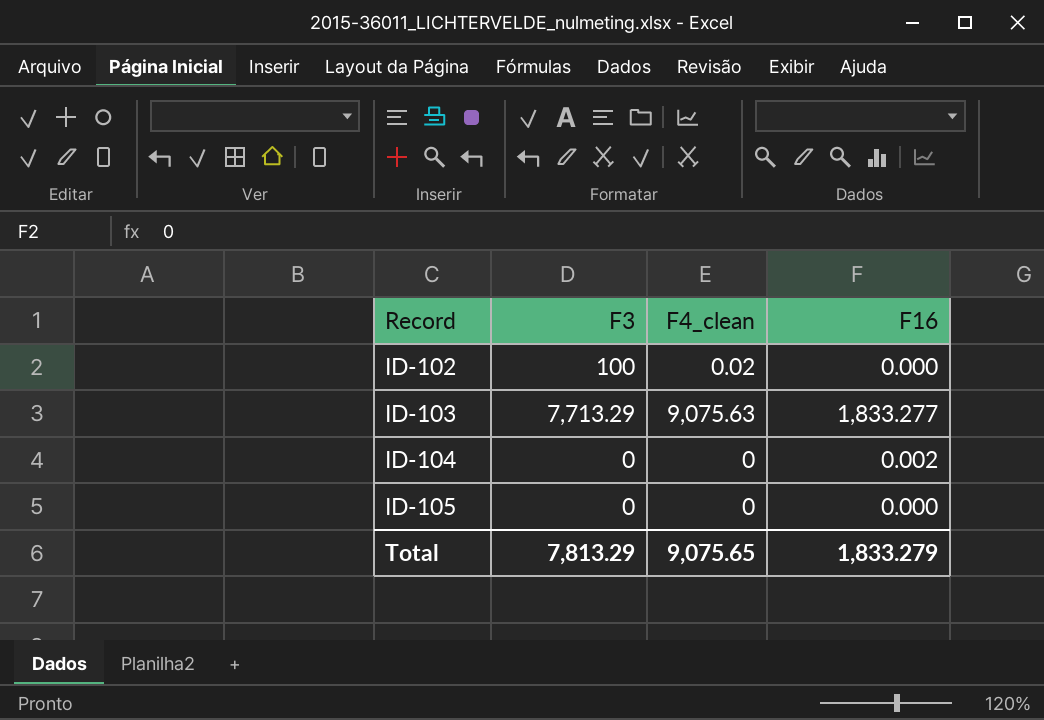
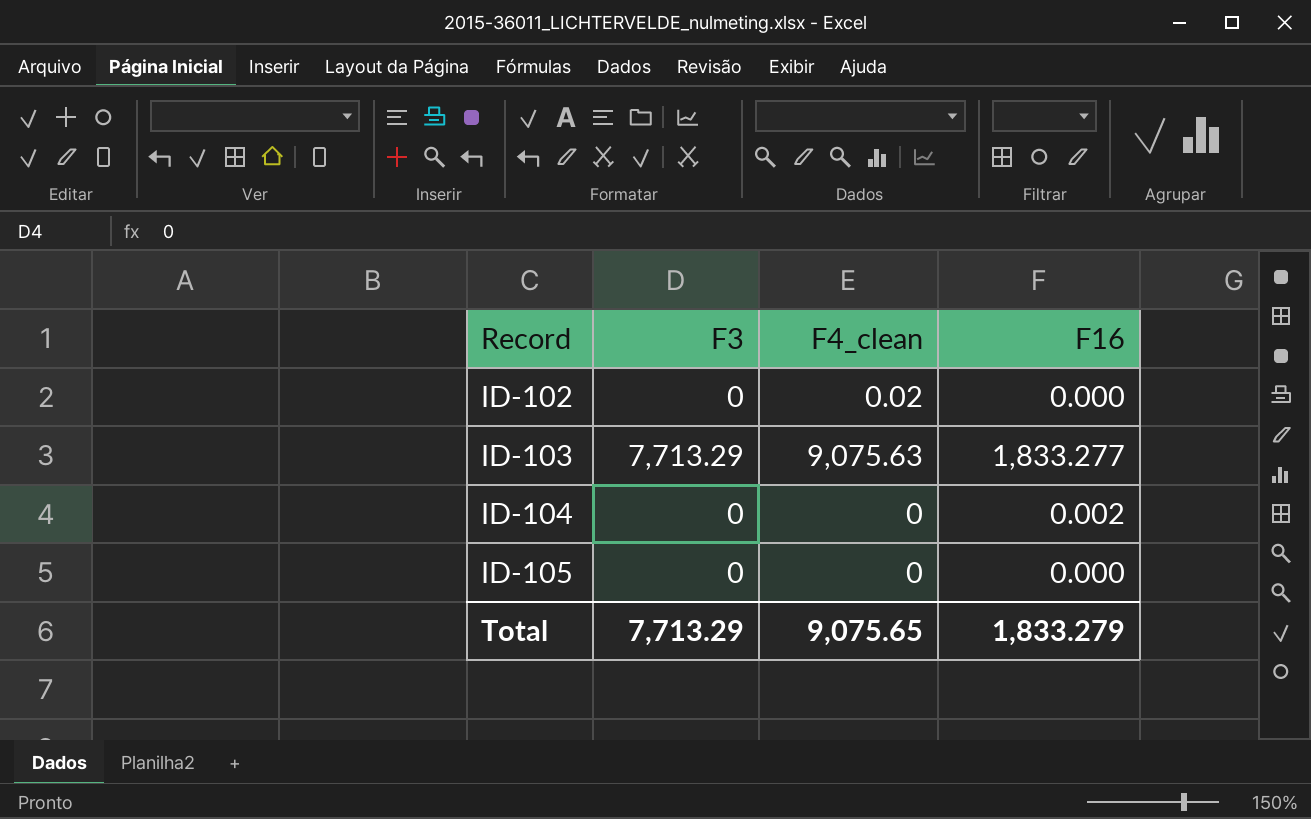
ID-102 | F3: 100 -> 0
Total | F3: 7,813.29 -> 7,713.29

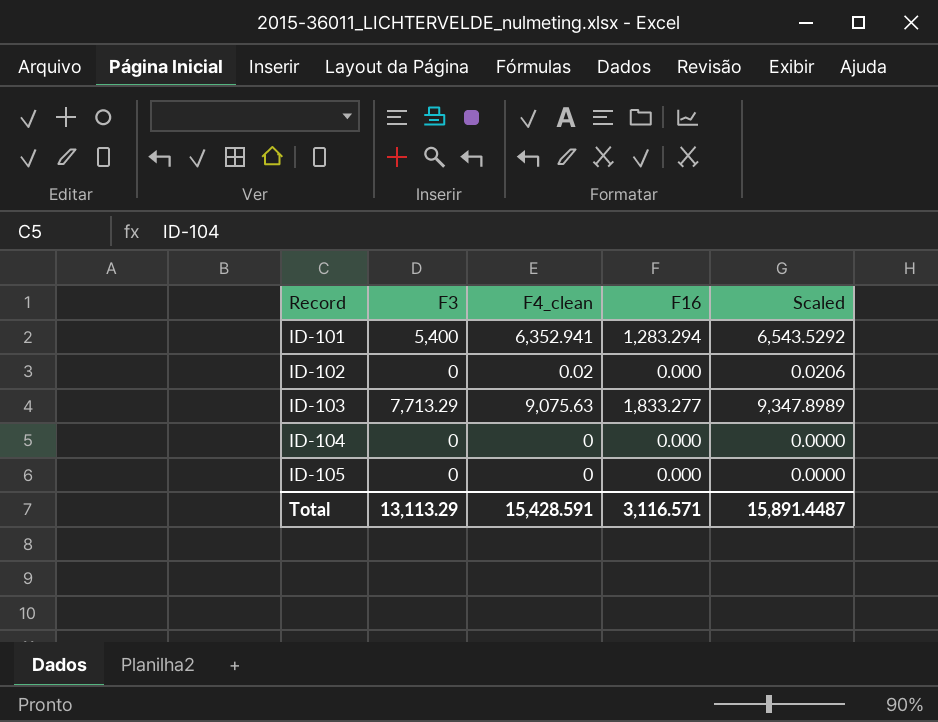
column Scaled | formula: none -> [F4_clean] * 1.03
row ID-101: none -> 5,400 | 6,352.941 | 1,283.294 | 6,543.5292
ID-104 | F16: 0.002 -> 0.000
Total | F3: 7,713.29 -> 13,113.29
Total | F4_clean: 9,075.65 -> 15,428.591
Total | F16: 1,833.279 -> 3,116.571

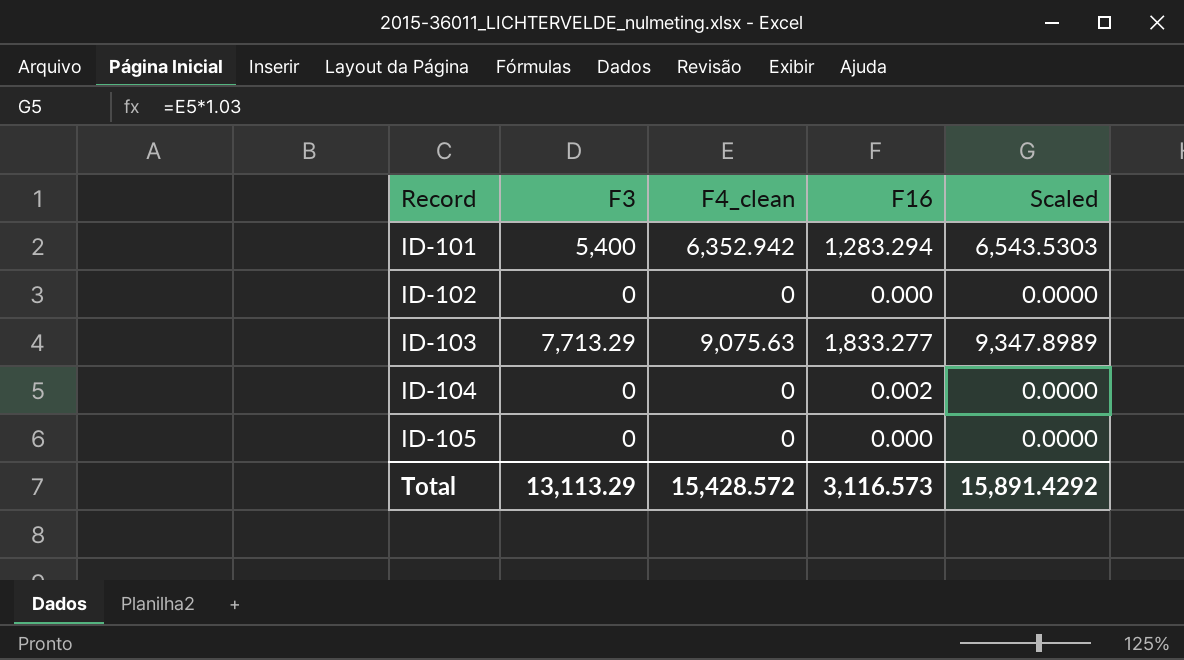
ID-101 | F4_clean: 6,352.941 -> 6,352.942
ID-101 | Scaled: 6,543.5292 -> 6,543.5303
ID-102 | F4_clean: 0.02 -> 0
ID-102 | Scaled: 0.0206 -> 0.0000
ID-104 | F16: 0.000 -> 0.002
Total | F4_clean: 15,428.591 -> 15,428.572
Total | F16: 3,116.571 -> 3,116.573
Total | Scaled: 15,891.4487 -> 15,891.4292

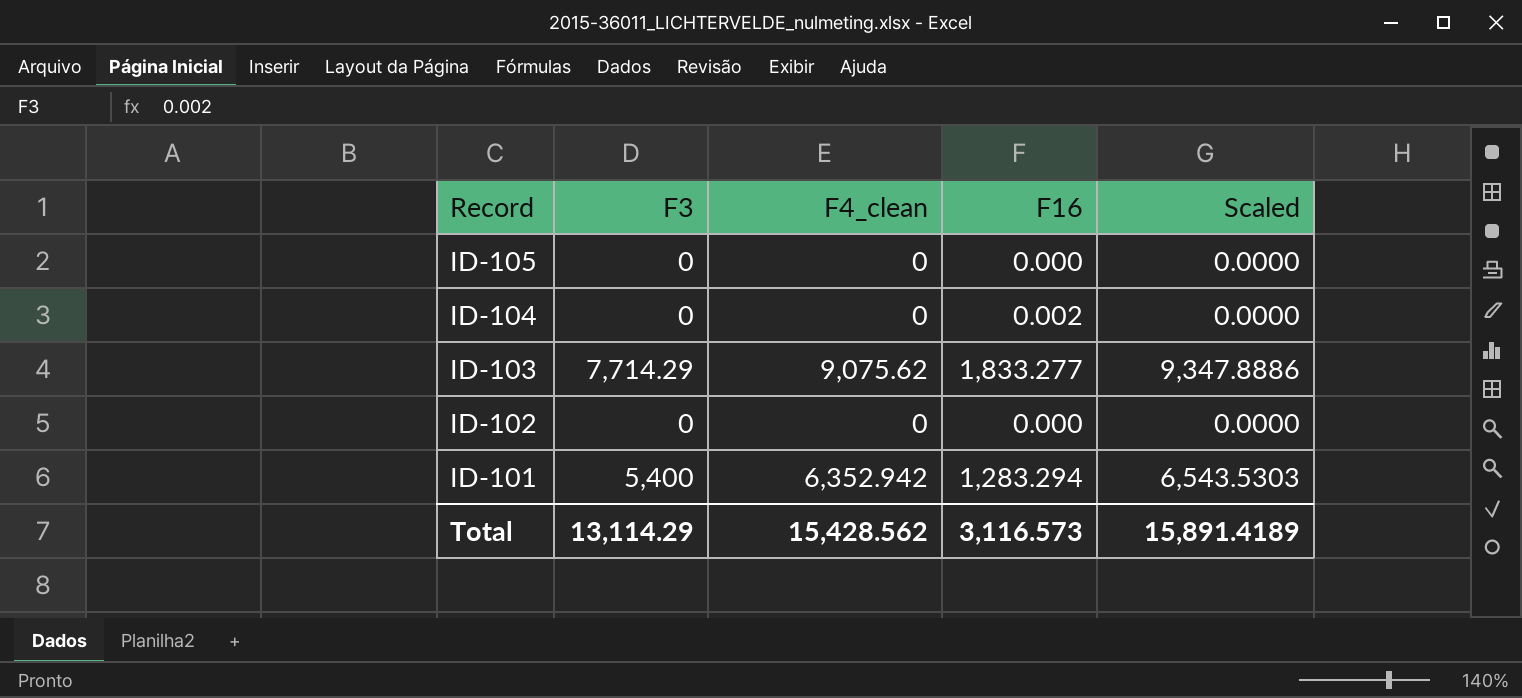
row order: Record ascending -> Record descending
ID-103 | F3: 7,713.29 -> 7,714.29
ID-103 | F4_clean: 9,075.63 -> 9,075.62
ID-103 | Scaled: 9,347.8989 -> 9,347.8886
Total | F3: 13,113.29 -> 13,114.29
Total | F4_clean: 15,428.572 -> 15,428.562
Total | Scaled: 15,891.4292 -> 15,891.4189

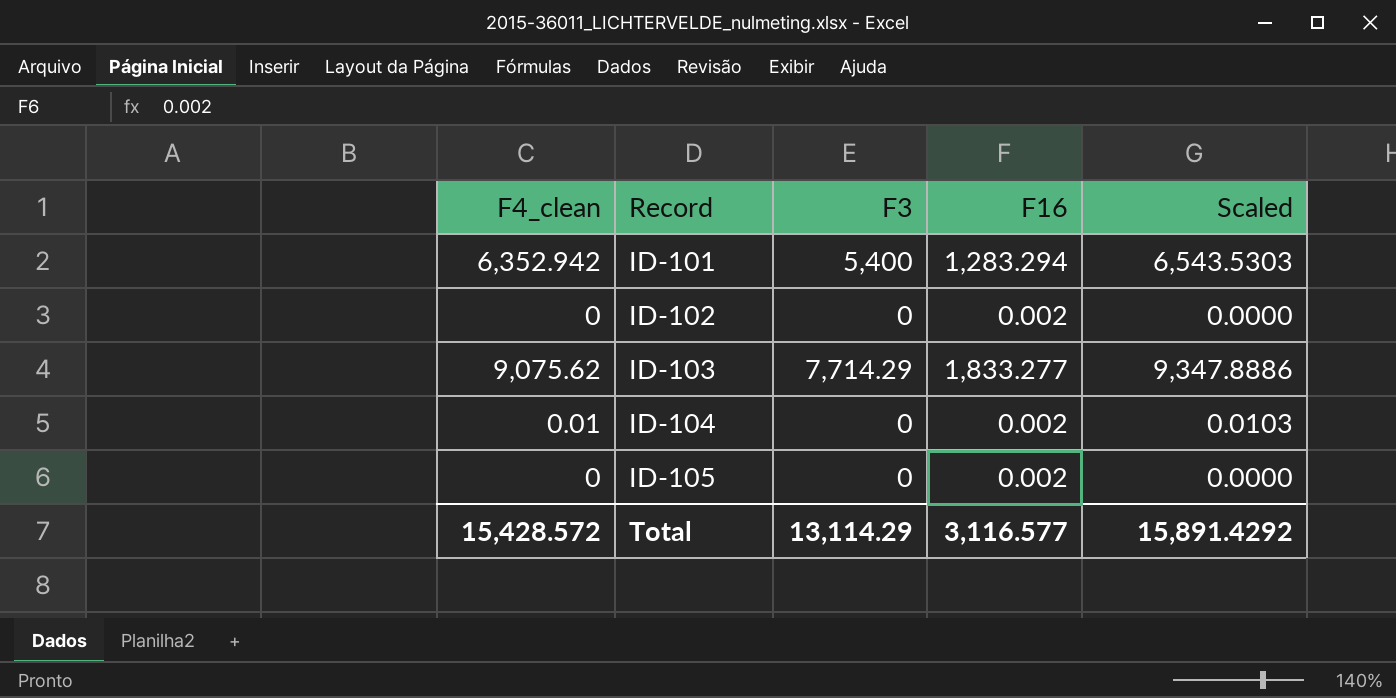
row order: Record descending -> Record ascending
column F4_clean | position: 3 -> 1
ID-102 | F16: 0.000 -> 0.002
ID-104 | F4_clean: 0 -> 0.01
ID-104 | Scaled: 0.0000 -> 0.0103
ID-105 | F16: 0.000 -> 0.002
Total | F4_clean: 15,428.562 -> 15,428.572
Total | F16: 3,116.573 -> 3,116.577
Total | Scaled: 15,891.4189 -> 15,891.4292

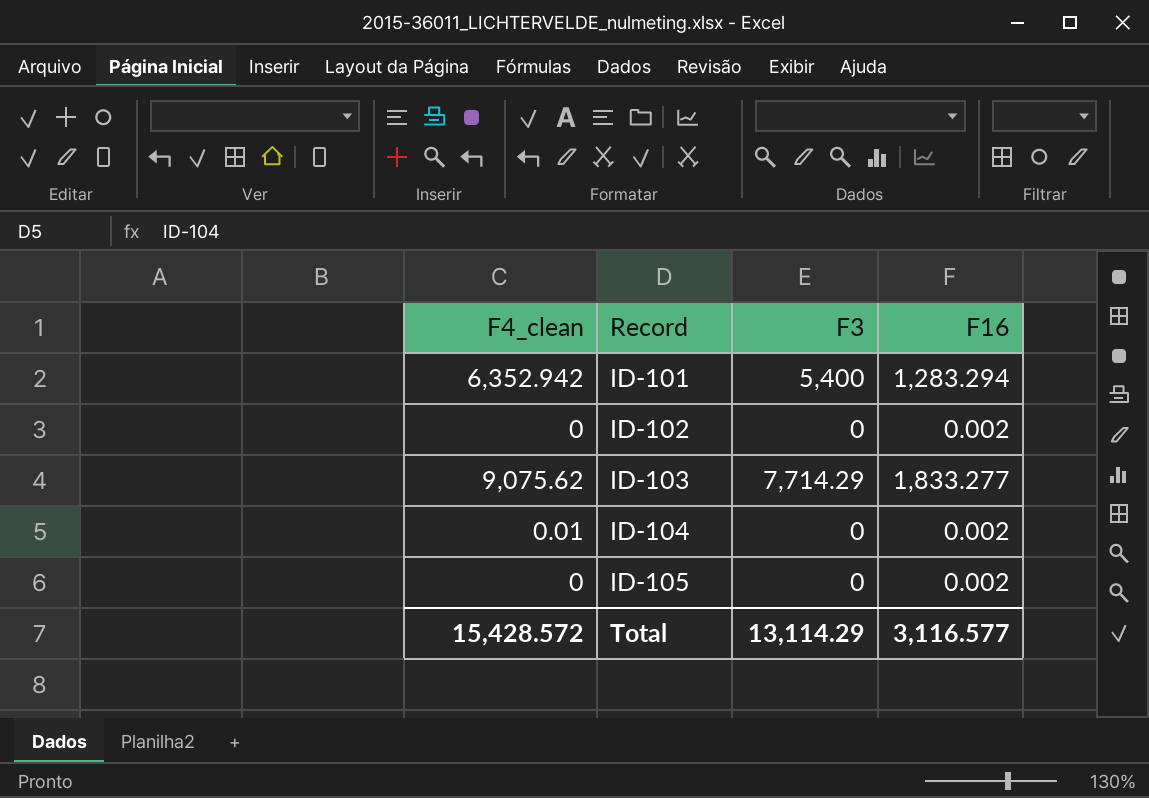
column Scaled | formula: [F4_clean] * 1.03 -> none

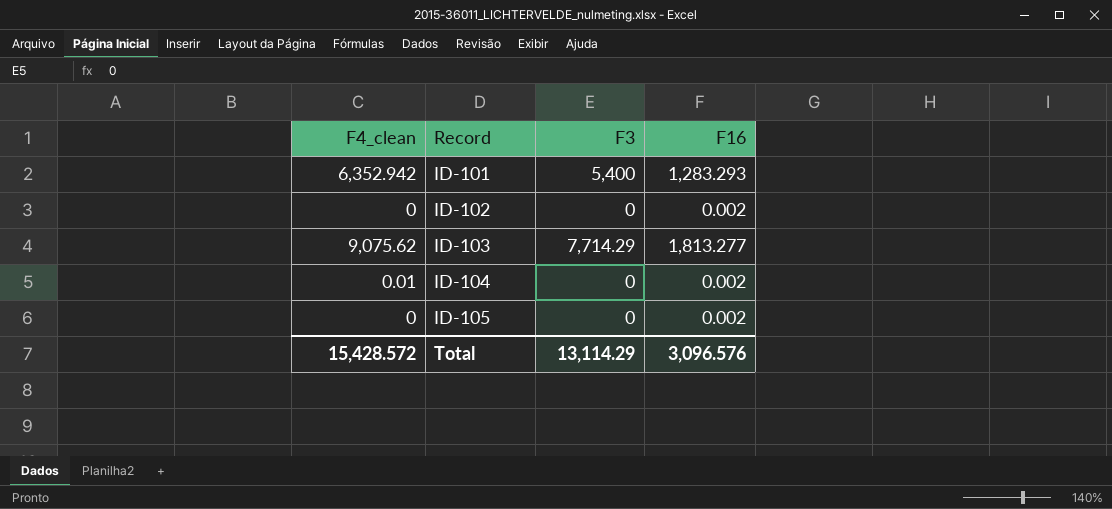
ID-101 | F16: 1,283.294 -> 1,283.293
ID-103 | F16: 1,833.277 -> 1,813.277
Total | F16: 3,116.577 -> 3,096.576

